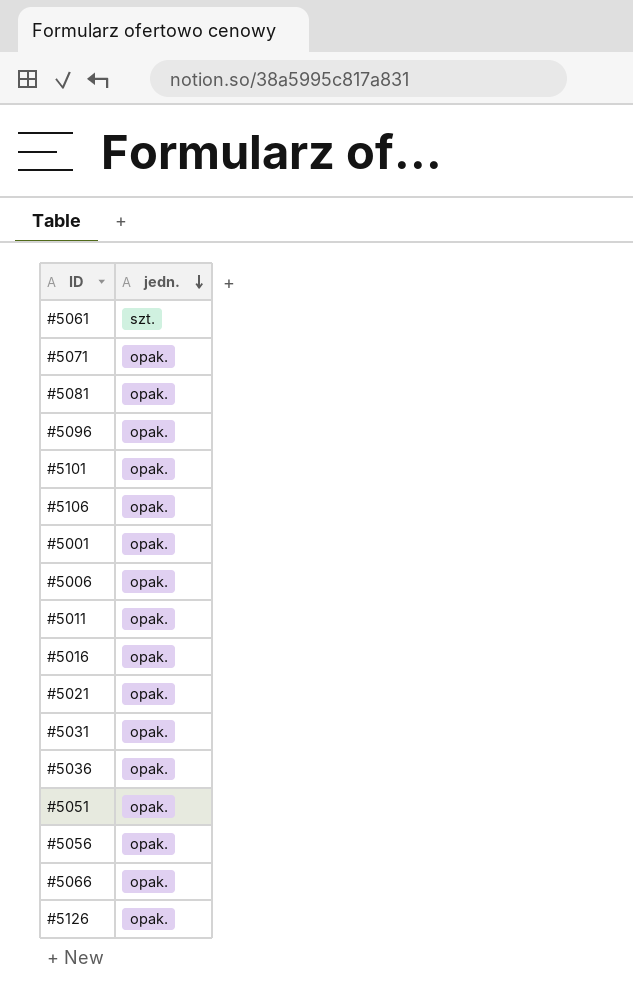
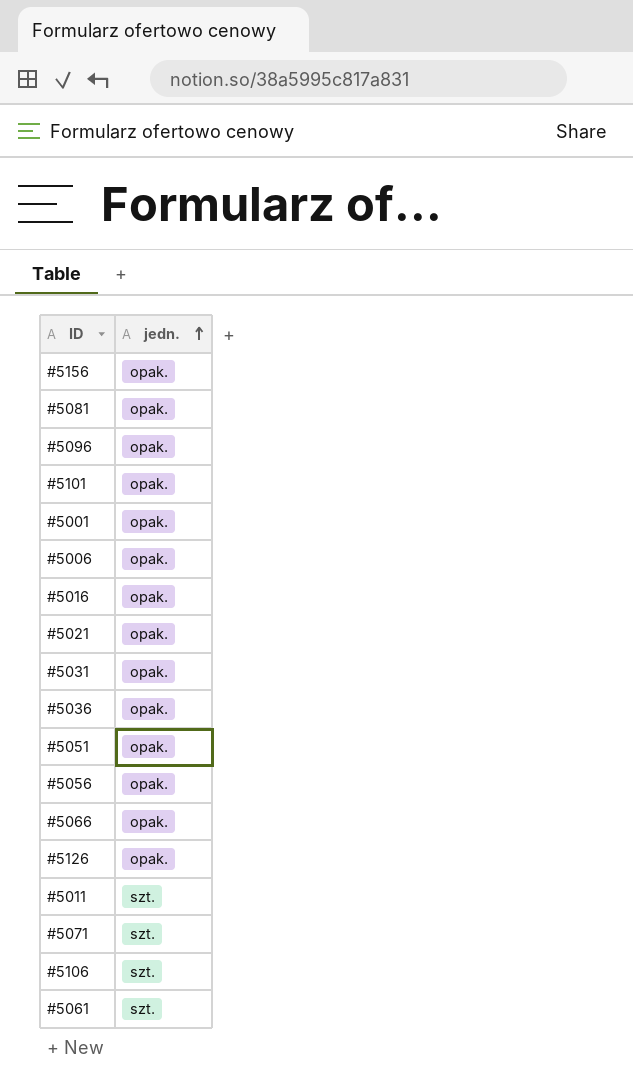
row order: jedn. descending -> jedn. ascending
row #5156: none -> opak.
#5011 | jedn.: opak. -> szt.
#5071 | jedn.: opak. -> szt.
#5106 | jedn.: opak. -> szt.

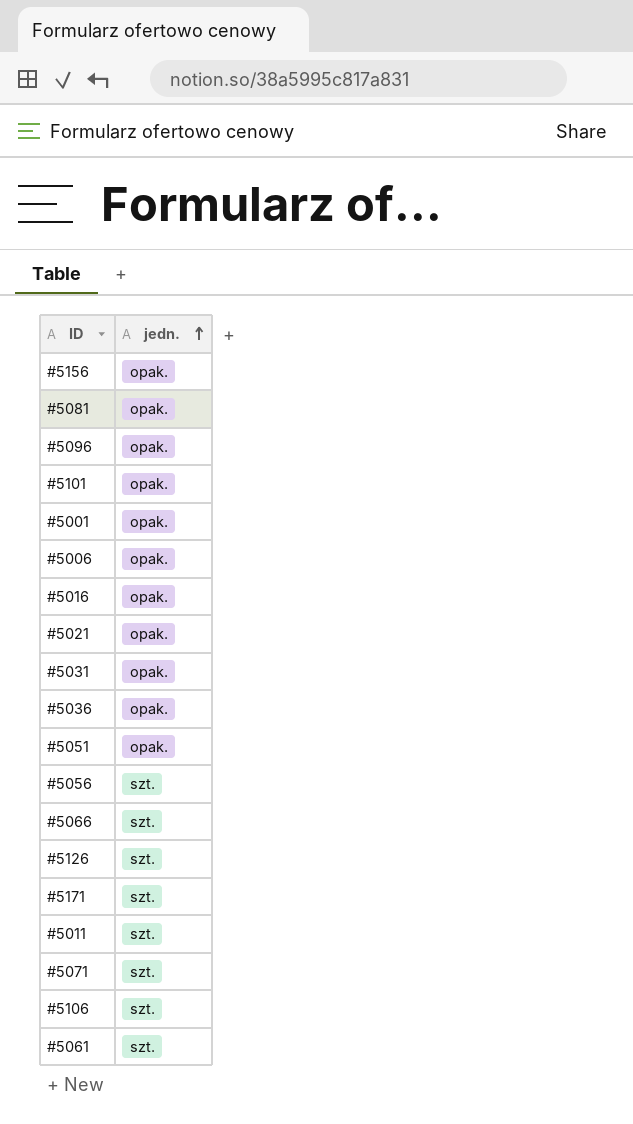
#5056 | jedn.: opak. -> szt.
#5066 | jedn.: opak. -> szt.
#5126 | jedn.: opak. -> szt.
row #5171: none -> szt.

